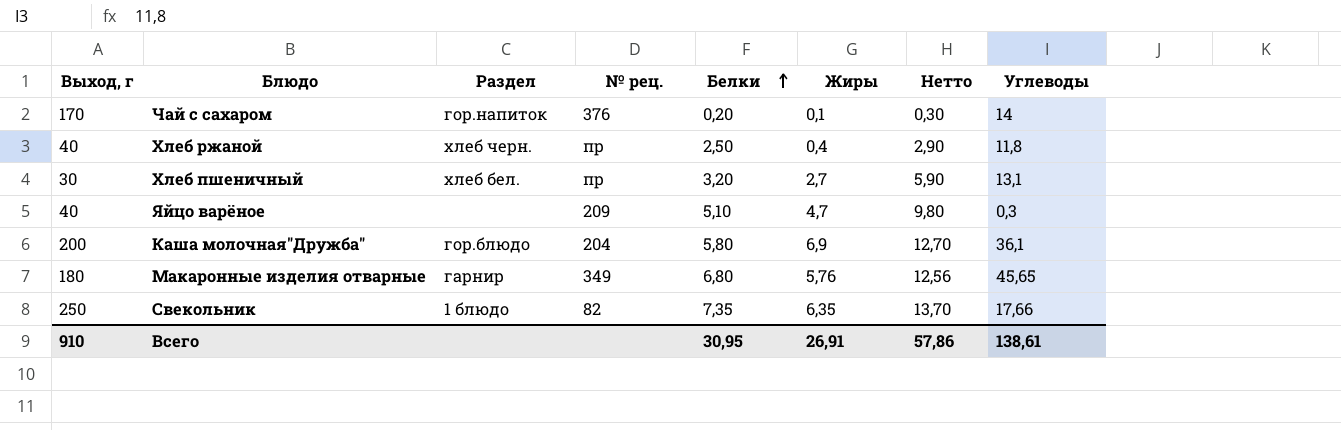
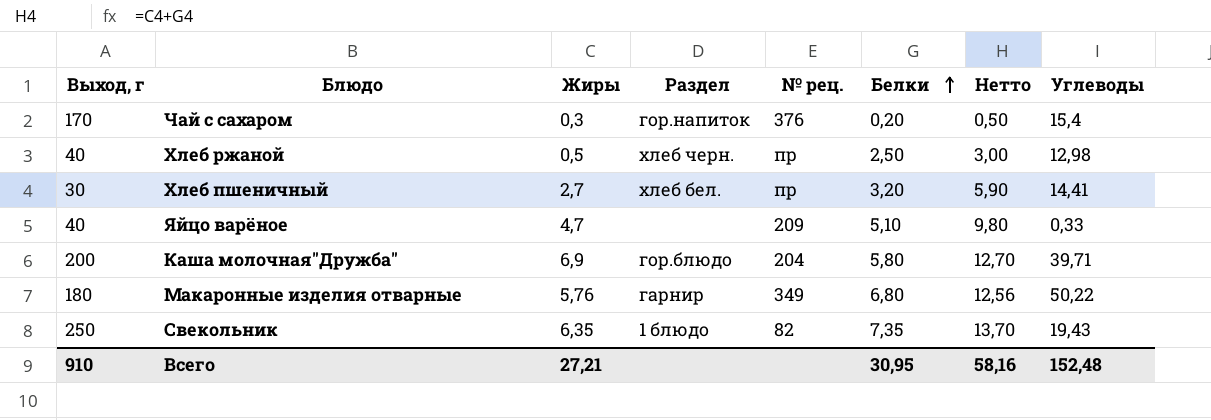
column Жиры | position: 6 -> 3
Чай с сахаром | Жиры: 0,1 -> 0,3
Чай с сахаром | Нетто: 0,30 -> 0,50
Чай с сахаром | Углеводы: 14 -> 15,4
Хлеб ржаной | Жиры: 0,4 -> 0,5
Хлеб ржаной | Нетто: 2,90 -> 3,00
Хлеб ржаной | Углеводы: 11,8 -> 12,98
Хлеб пшеничный | Углеводы: 13,1 -> 14,41
Яйцо варёное | Углеводы: 0,3 -> 0,33
Каша молочная"Дружба" | Углеводы: 36,1 -> 39,71
Макаронные изделия отварные | Углеводы: 45,65 -> 50,22
Свекольник | Углеводы: 17,66 -> 19,43
Всего | Жиры: 26,91 -> 27,21
Всего | Нетто: 57,86 -> 58,16
Всего | Углеводы: 138,61 -> 152,48

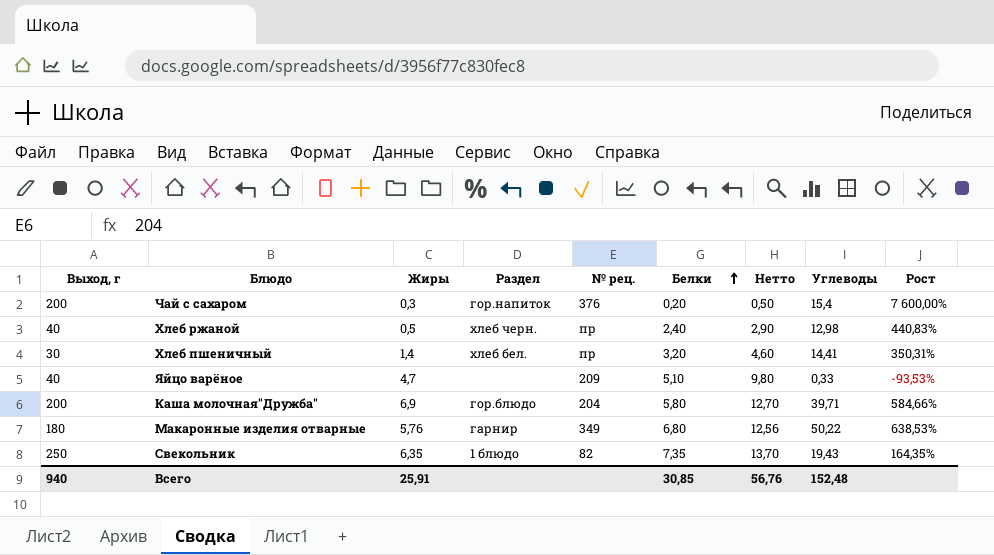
column Рост | formula: none -> ([Углеводы] - [Белки]) / [Белки]
Чай с сахаром | Выход, г: 170 -> 200
Хлеб ржаной | Белки: 2,50 -> 2,40
Хлеб ржаной | Нетто: 3,00 -> 2,90
Хлеб пшеничный | Жиры: 2,7 -> 1,4
Хлеб пшеничный | Нетто: 5,90 -> 4,60
Всего | Выход, г: 910 -> 940
Всего | Жиры: 27,21 -> 25,91
Всего | Белки: 30,95 -> 30,85
Всего | Нетто: 58,16 -> 56,76

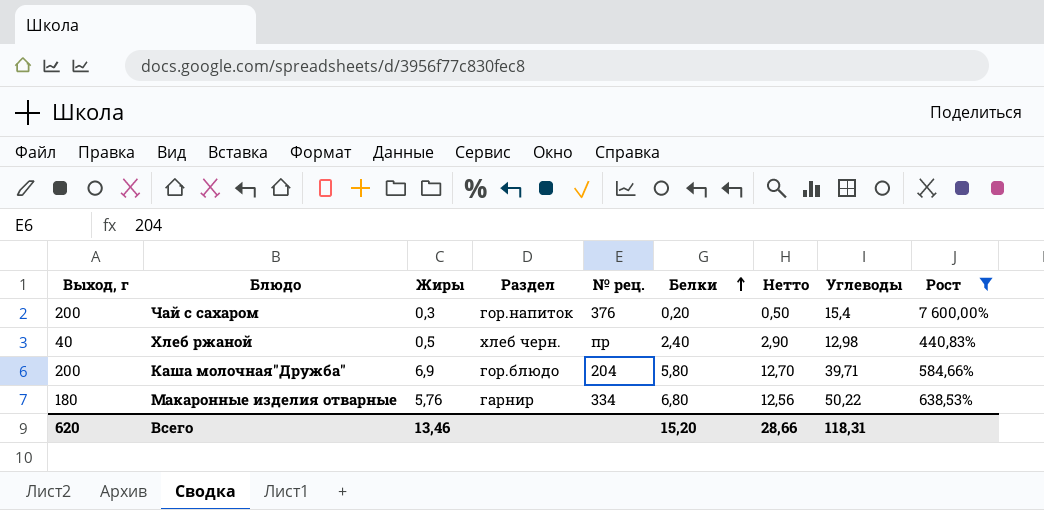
filter: none -> Рост >= 440,83%
Макаронные изделия отварные | № рец.: 349 -> 334
Всего | Выход, г: 940 -> 620
Всего | Жиры: 25,91 -> 13,46
Всего | Белки: 30,85 -> 15,20
Всего | Нетто: 56,76 -> 28,66
Всего | Углеводы: 152,48 -> 118,31

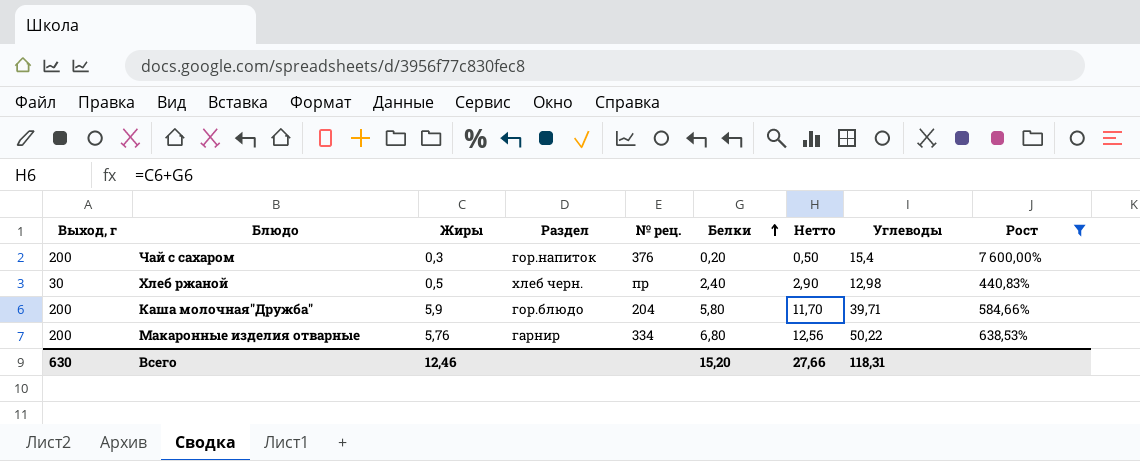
Хлеб ржаной | Выход, г: 40 -> 30
Каша молочная"Дружба" | Жиры: 6,9 -> 5,9
Каша молочная"Дружба" | Нетто: 12,70 -> 11,70
Макаронные изделия отварные | Выход, г: 180 -> 200
Всего | Выход, г: 620 -> 630
Всего | Жиры: 13,46 -> 12,46
Всего | Нетто: 28,66 -> 27,66

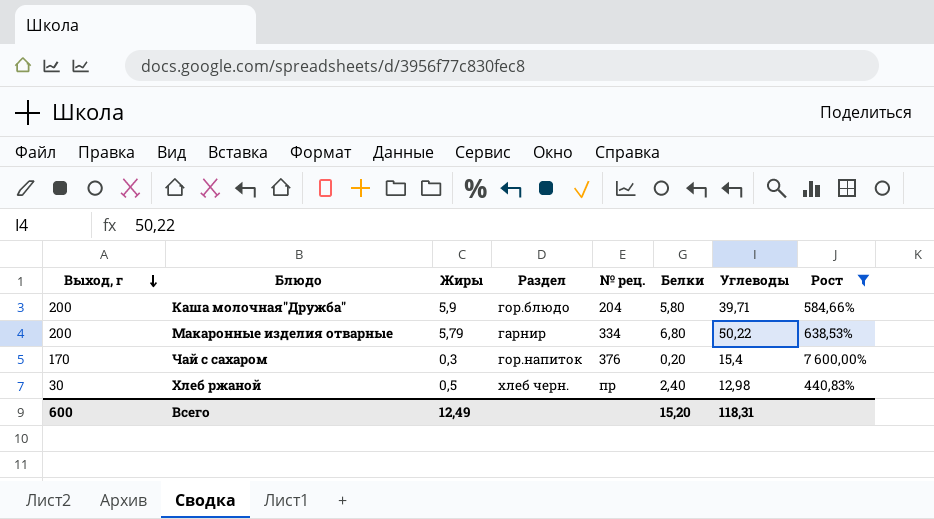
row order: Белки ascending -> Выход, г descending
column Нетто | formula: [Жиры] + [Белки] -> none
Макаронные изделия отварные | Жиры: 5,76 -> 5,79
Чай с сахаром | Выход, г: 200 -> 170
Всего | Выход, г: 630 -> 600
Всего | Жиры: 12,46 -> 12,49

